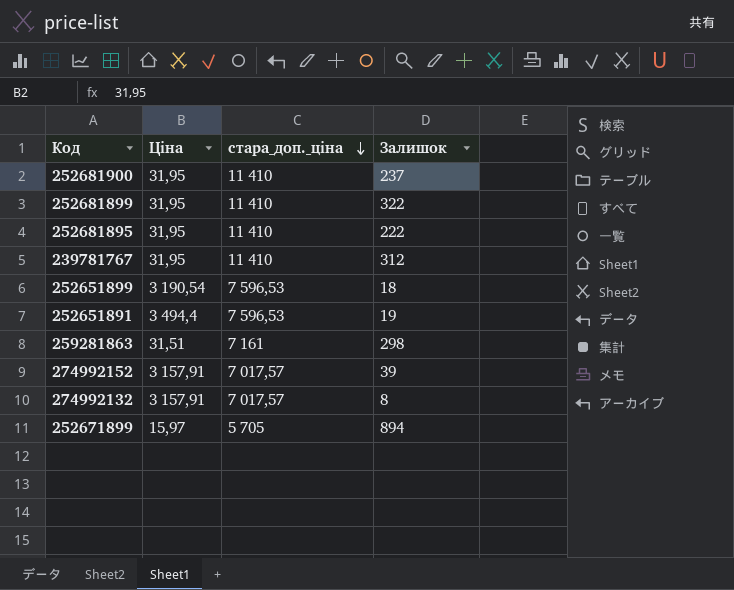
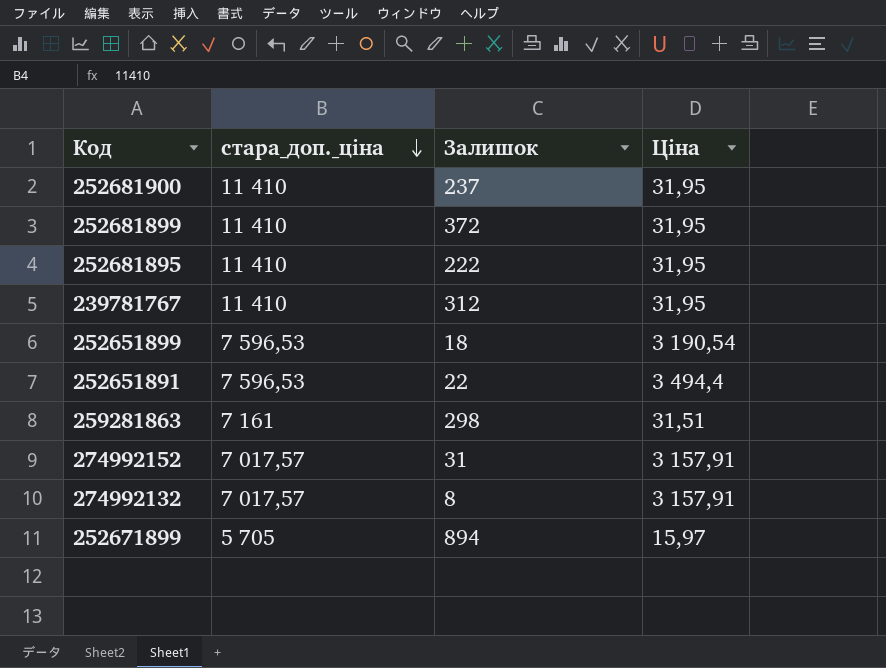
column Ціна | position: 2 -> 4
252681899 | Залишок: 322 -> 372
252651891 | Залишок: 19 -> 22
274992152 | Залишок: 39 -> 31

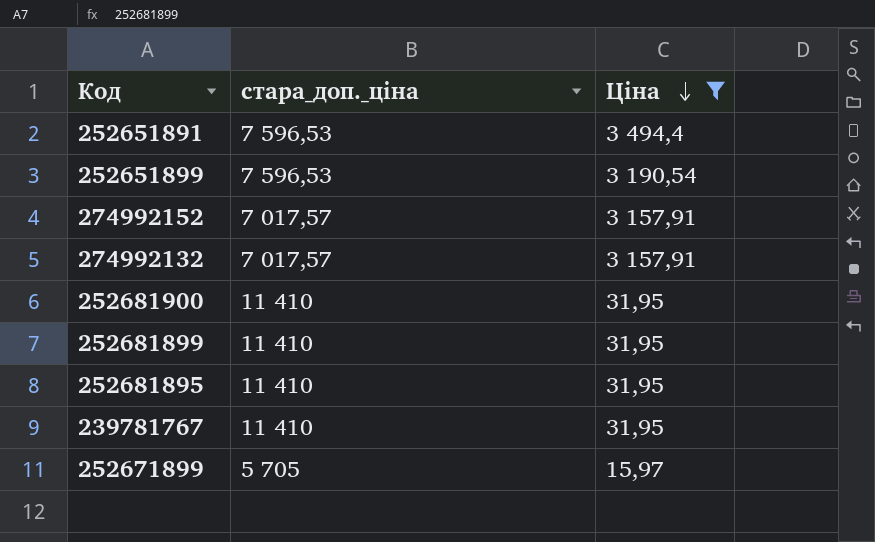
filter: none -> Ціна != 31,51
row order: стара_доп._ціна descending -> Ціна descending
column Залишок | position: 3 -> none

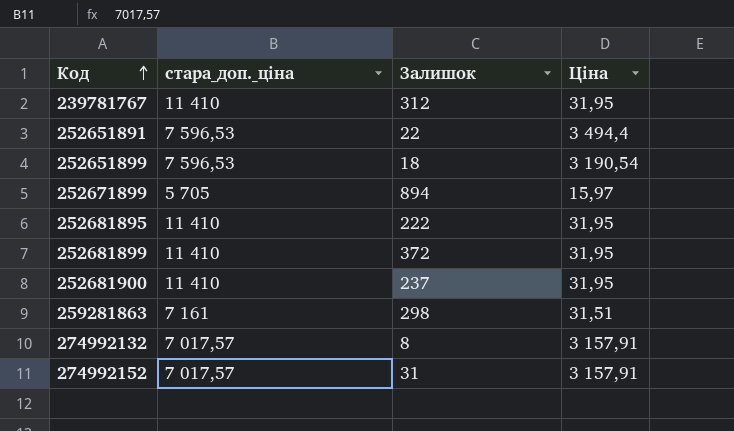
filter: Ціна != 31,51 -> none
row order: Ціна descending -> Код ascending
column Залишок | position: none -> 3

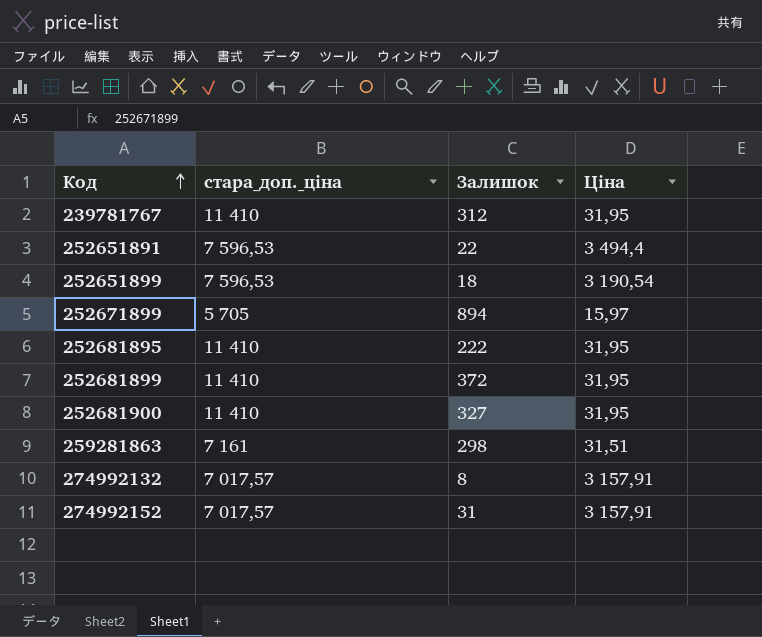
252681900 | Залишок: 237 -> 327

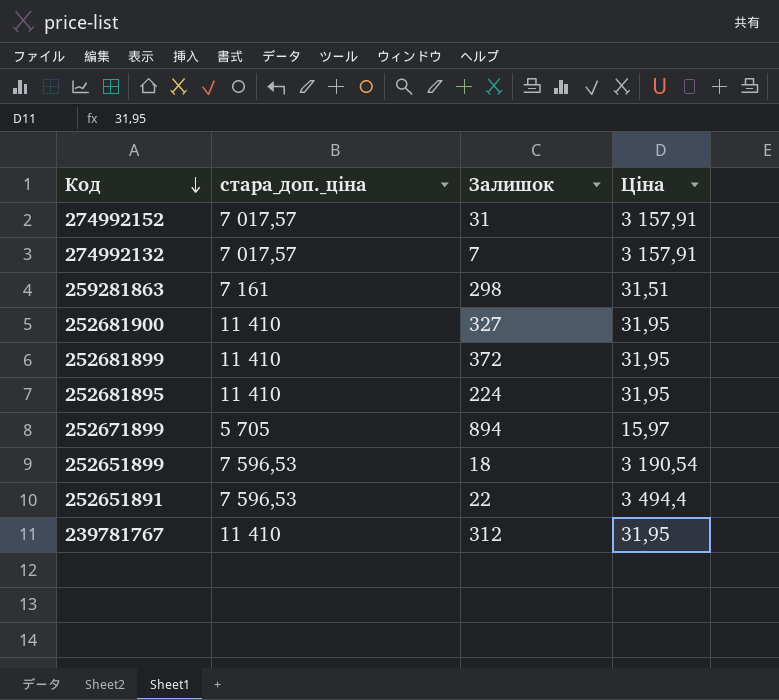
row order: Код ascending -> Код descending
274992132 | Залишок: 8 -> 7
252681895 | Залишок: 222 -> 224

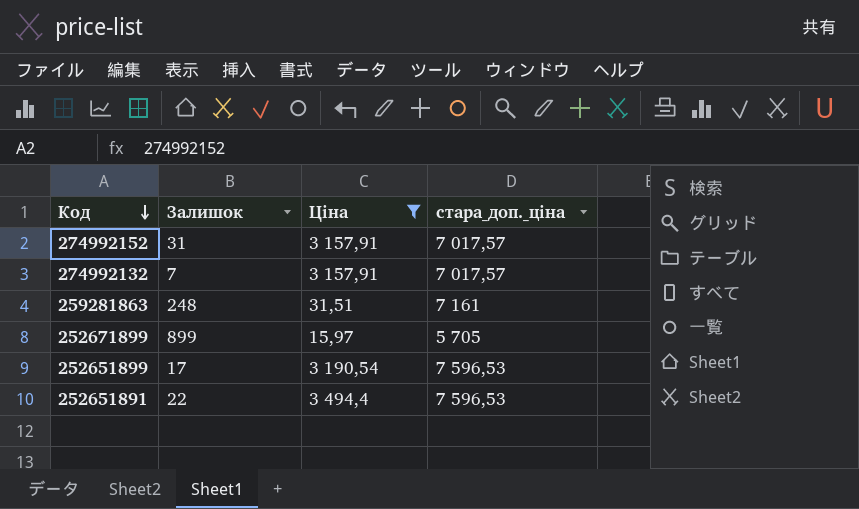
filter: none -> Ціна != 31,95
column стара_доп._ціна | position: 2 -> 4
259281863 | Залишок: 298 -> 248
252671899 | Залишок: 894 -> 899
252651899 | Залишок: 18 -> 17

